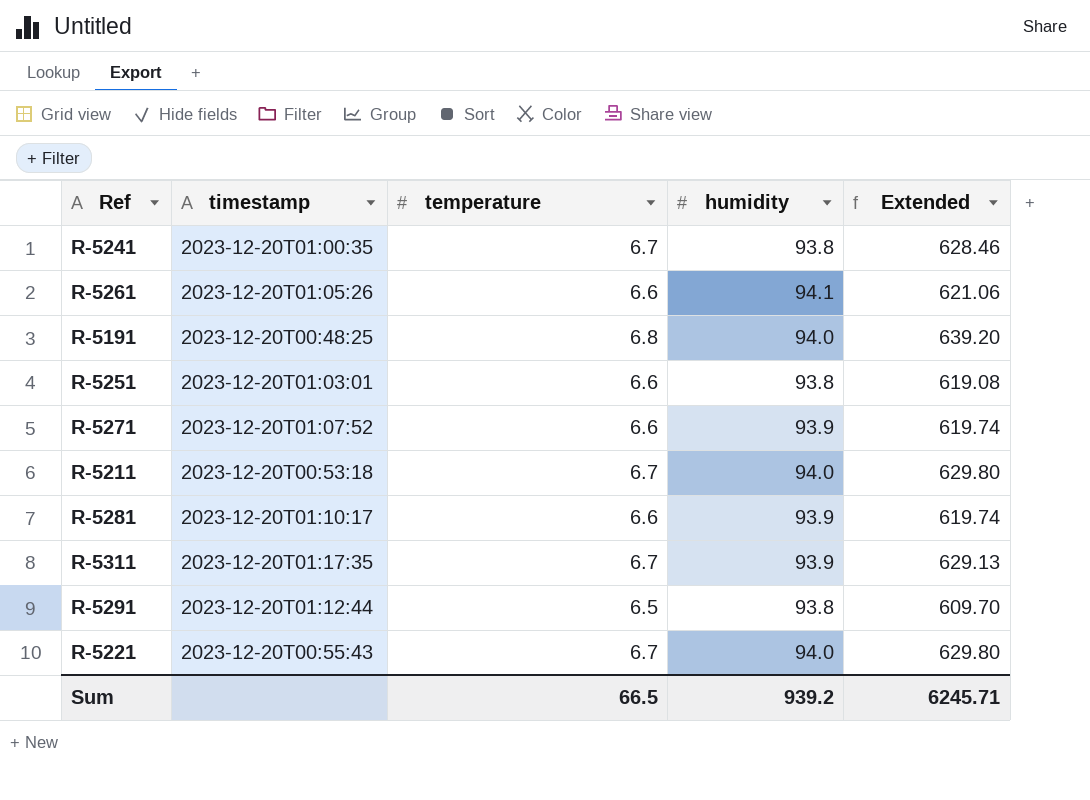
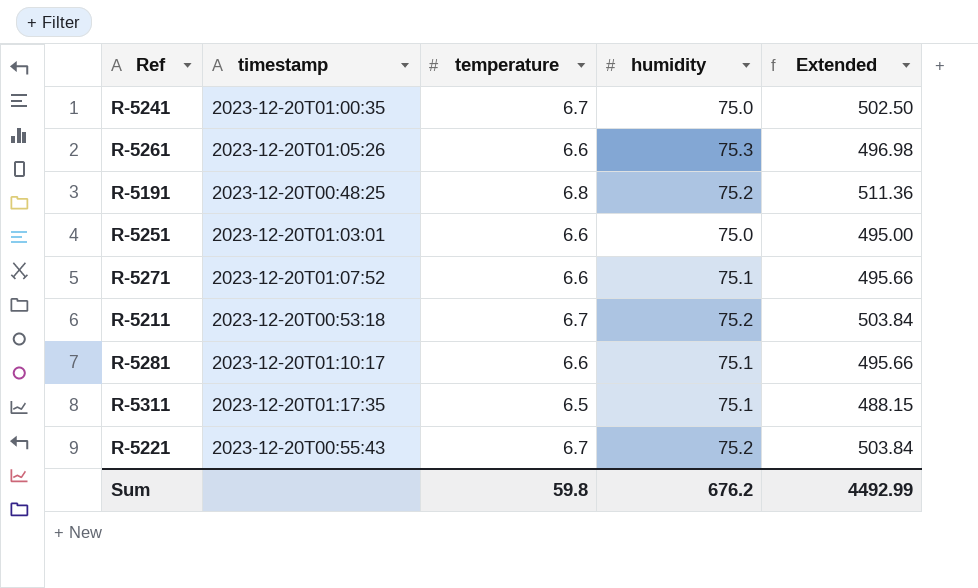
row R-5291: 2023-12-20T01:12:44 | 6.5 | 93.8 | 609.70 -> none
R-5241 | humidity: 93.8 -> 75.0
R-5241 | Extended: 628.46 -> 502.50
R-5261 | humidity: 94.1 -> 75.3
R-5261 | Extended: 621.06 -> 496.98
R-5191 | humidity: 94.0 -> 75.2
R-5191 | Extended: 639.20 -> 511.36
R-5251 | humidity: 93.8 -> 75.0
R-5251 | Extended: 619.08 -> 495.00
R-5271 | humidity: 93.9 -> 75.1
R-5271 | Extended: 619.74 -> 495.66
R-5211 | humidity: 94.0 -> 75.2
R-5211 | Extended: 629.80 -> 503.84
R-5281 | humidity: 93.9 -> 75.1
R-5281 | Extended: 619.74 -> 495.66
R-5311 | temperature: 6.7 -> 6.5
R-5311 | humidity: 93.9 -> 75.1
R-5311 | Extended: 629.13 -> 488.15
R-5221 | humidity: 94.0 -> 75.2
R-5221 | Extended: 629.80 -> 503.84
Sum | temperature: 66.5 -> 59.8
Sum | humidity: 939.2 -> 676.2
Sum | Extended: 6245.71 -> 4492.99

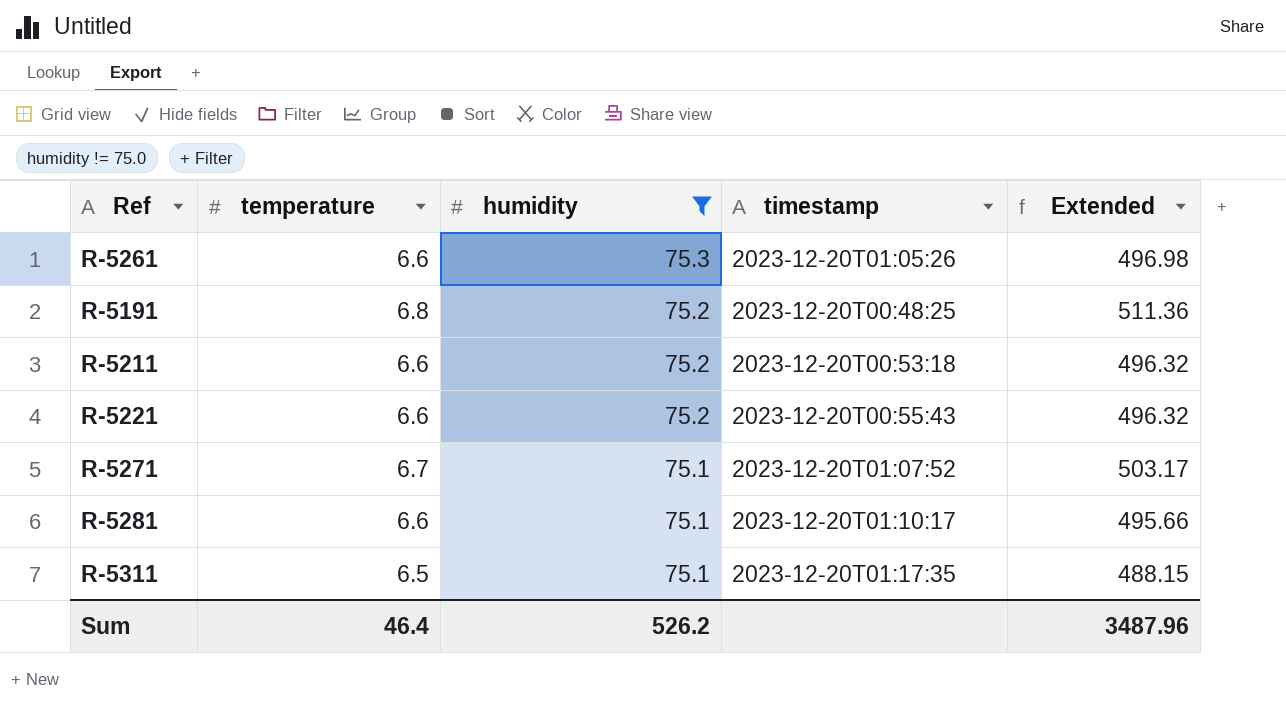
filter: none -> humidity != 75.0
row order: none -> humidity descending
column timestamp | position: 2 -> 4
R-5211 | temperature: 6.7 -> 6.6
R-5211 | Extended: 503.84 -> 496.32
R-5221 | temperature: 6.7 -> 6.6
R-5221 | Extended: 503.84 -> 496.32
R-5271 | temperature: 6.6 -> 6.7
R-5271 | Extended: 495.66 -> 503.17
Sum | temperature: 59.8 -> 46.4
Sum | humidity: 676.2 -> 526.2
Sum | Extended: 4492.99 -> 3487.96

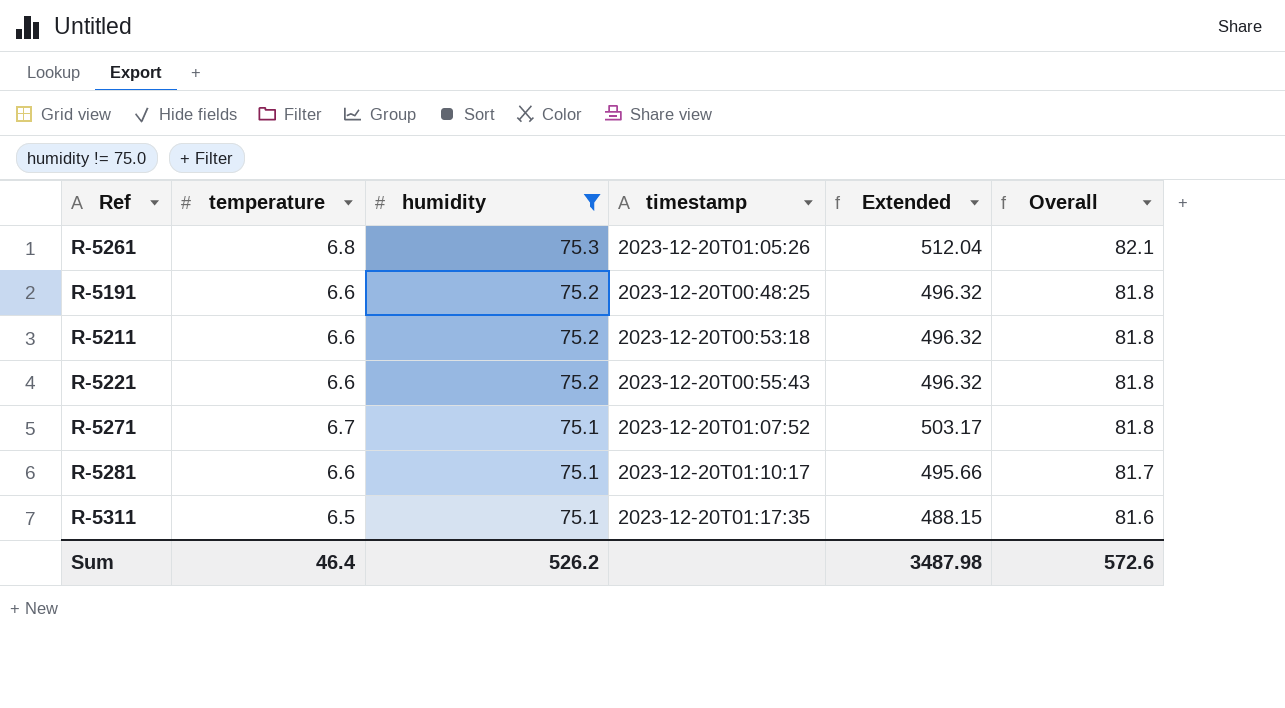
column Overall | formula: none -> [temperature] + [humidity]
R-5261 | temperature: 6.6 -> 6.8
R-5261 | Extended: 496.98 -> 512.04
R-5191 | temperature: 6.8 -> 6.6
R-5191 | Extended: 511.36 -> 496.32
Sum | Extended: 3487.96 -> 3487.98

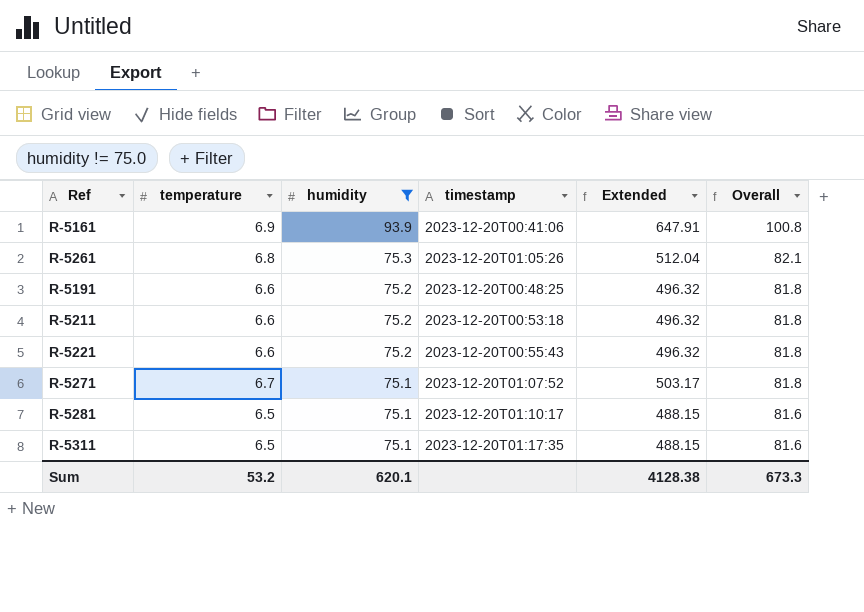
row R-5161: none -> 6.9 | 93.9 | 2023-12-20T00:41:06 | 647.91 | 100.8
R-5281 | temperature: 6.6 -> 6.5
R-5281 | Extended: 495.66 -> 488.15
R-5281 | Overall: 81.7 -> 81.6
Sum | temperature: 46.4 -> 53.2
Sum | humidity: 526.2 -> 620.1
Sum | Extended: 3487.98 -> 4128.38
Sum | Overall: 572.6 -> 673.3

